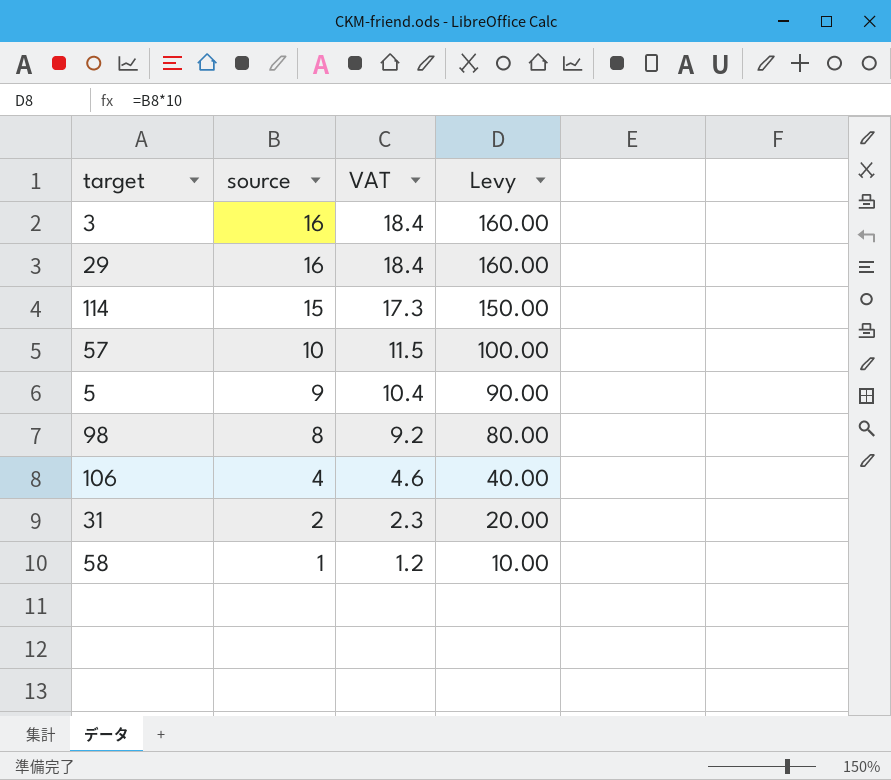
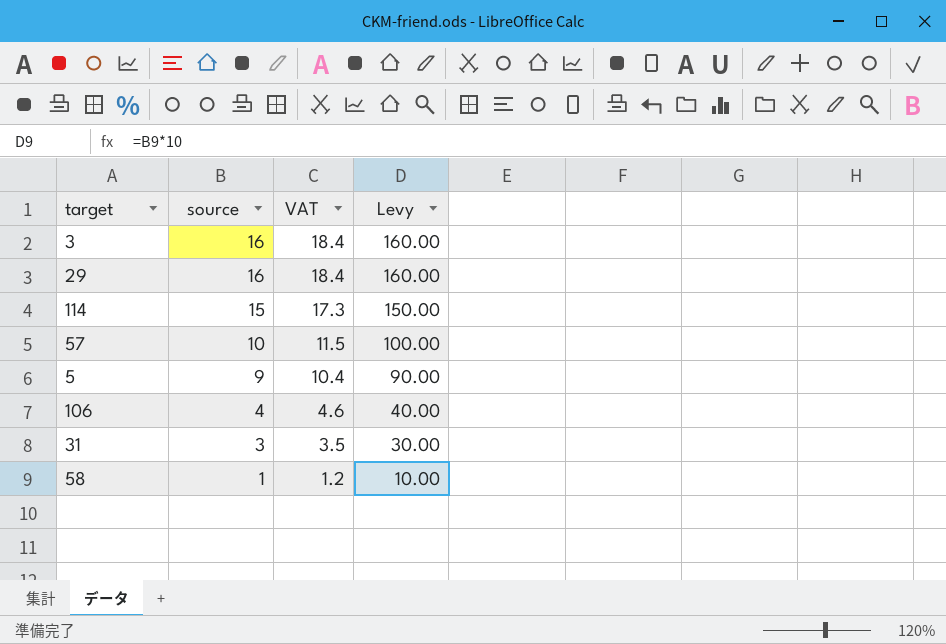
row 98: 8 | 9.2 | 80.00 -> none
31 | source: 2 -> 3
31 | VAT: 2.3 -> 3.5
31 | Levy: 20.00 -> 30.00

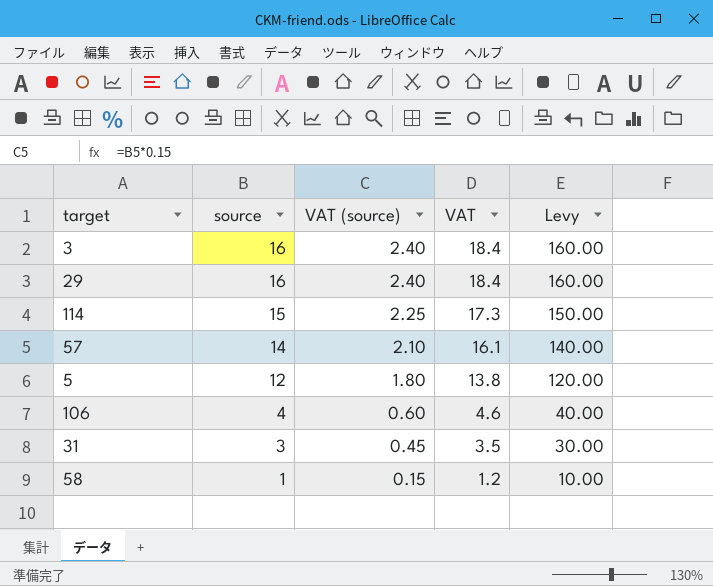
column VAT (source) | formula: none -> [source] * 0.15
57 | source: 10 -> 14
57 | VAT: 11.5 -> 16.1
57 | Levy: 100.00 -> 140.00
5 | source: 9 -> 12
5 | VAT: 10.4 -> 13.8
5 | Levy: 90.00 -> 120.00

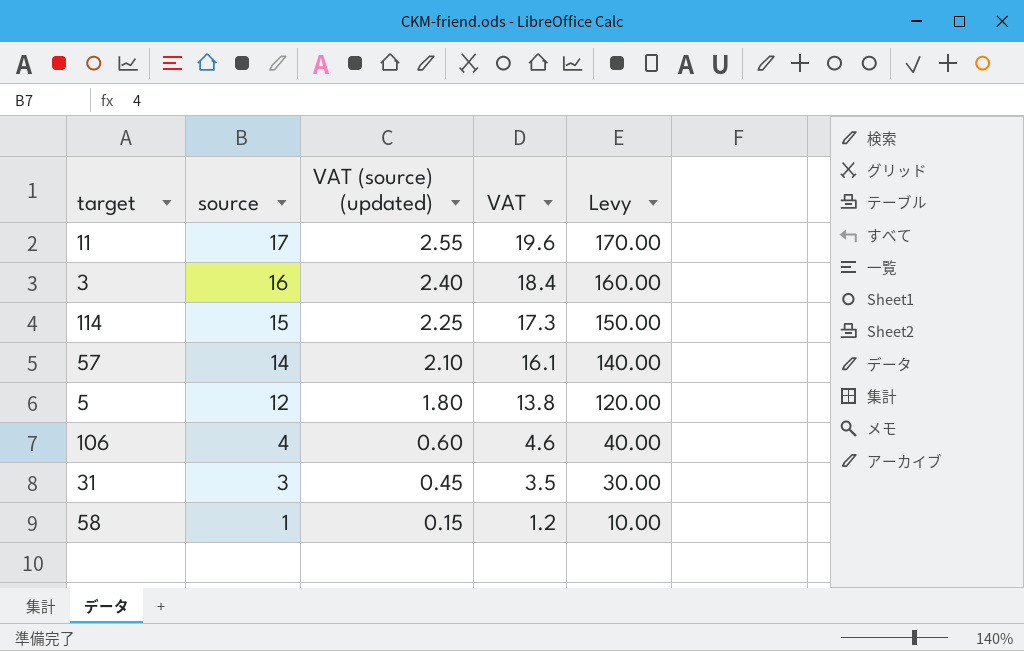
column name: VAT (source) -> VAT (source) (updated)
row 29: 16 | 2.40 | 18.4 | 160.00 -> none
row 11: none -> 17 | 2.55 | 19.6 | 170.00

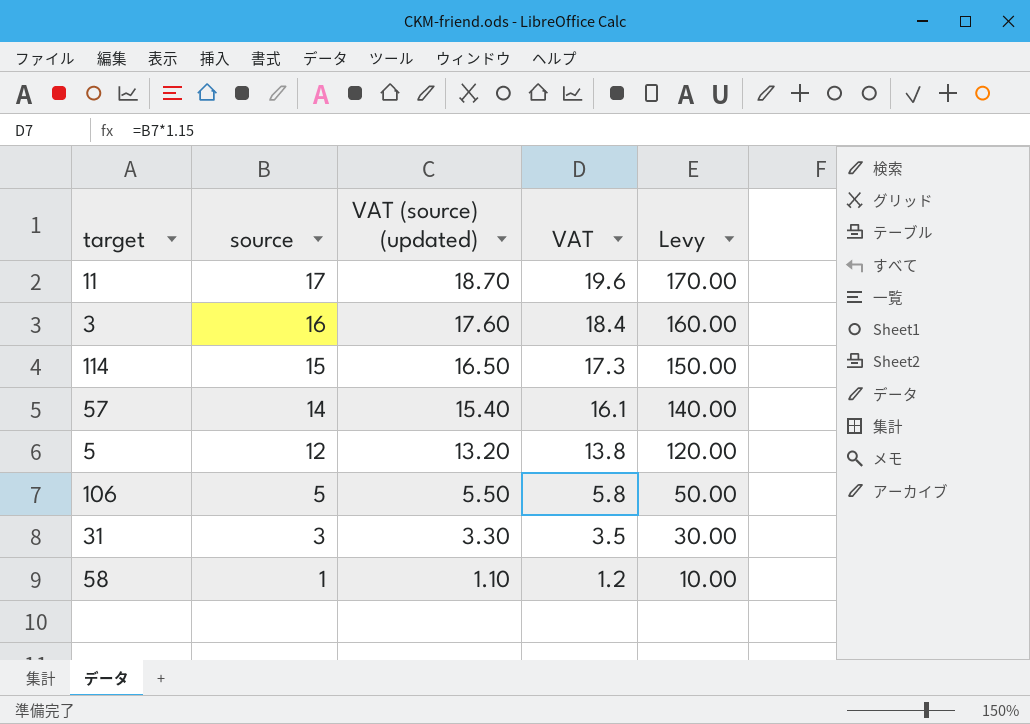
column VAT (source) (updated) | formula: [source] * 0.15 -> [source] * 1.1
106 | source: 4 -> 5
106 | VAT: 4.6 -> 5.8
106 | Levy: 40.00 -> 50.00

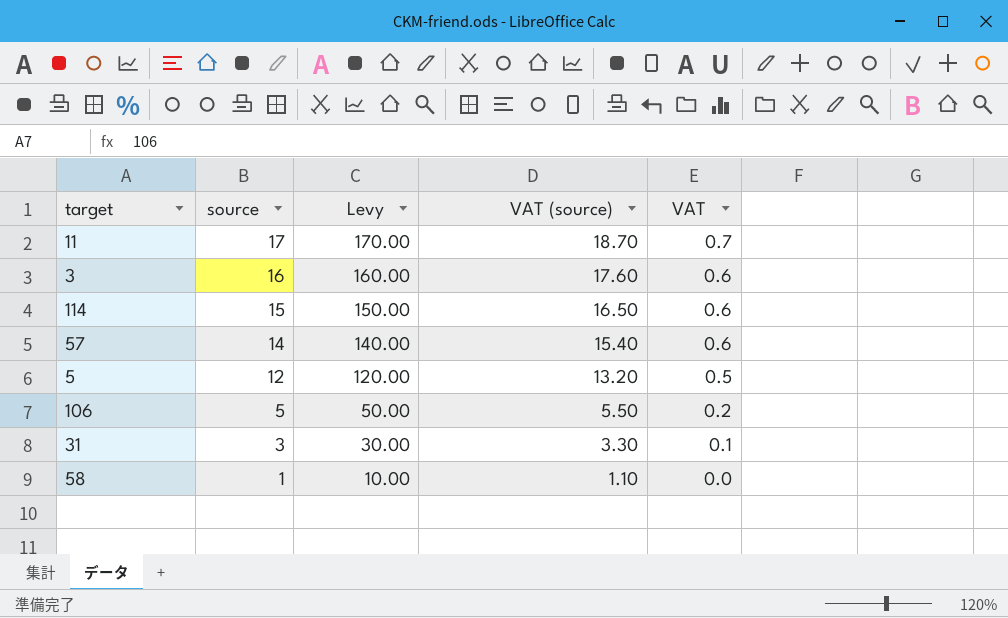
column Levy | position: 5 -> 3
column name: VAT (source) (updated) -> VAT (source)
column VAT | formula: [source] * 1.15 -> [source] * 0.04

